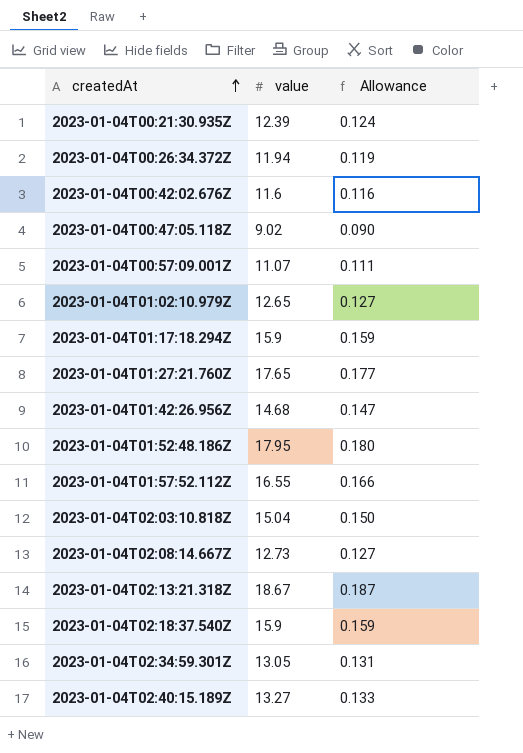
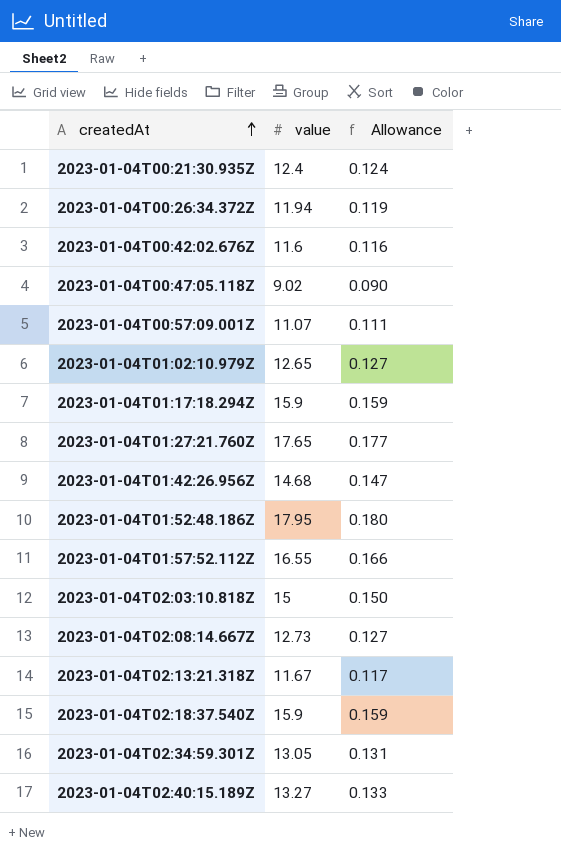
2023-01-04T00:21:30.935Z | value: 12.39 -> 12.4
2023-01-04T02:03:10.818Z | value: 15.04 -> 15
2023-01-04T02:13:21.318Z | value: 18.67 -> 11.67
2023-01-04T02:13:21.318Z | Allowance: 0.187 -> 0.117

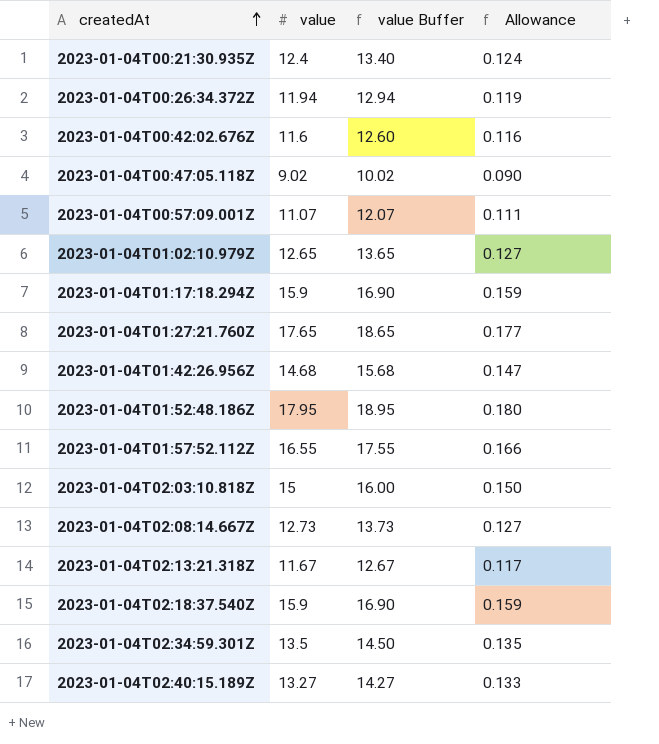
column value Buffer | formula: none -> [value] + 1
2023-01-04T02:34:59.301Z | value: 13.05 -> 13.5
2023-01-04T02:34:59.301Z | Allowance: 0.131 -> 0.135

